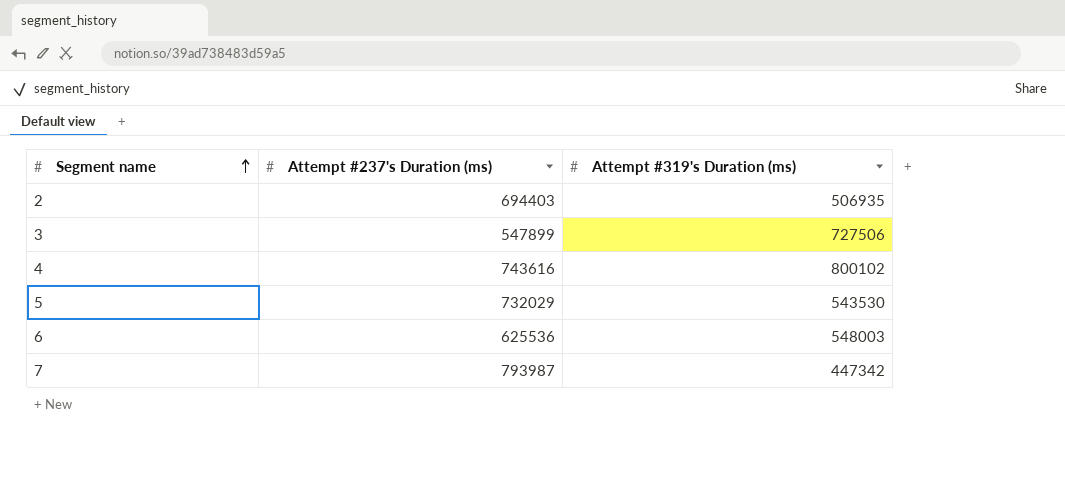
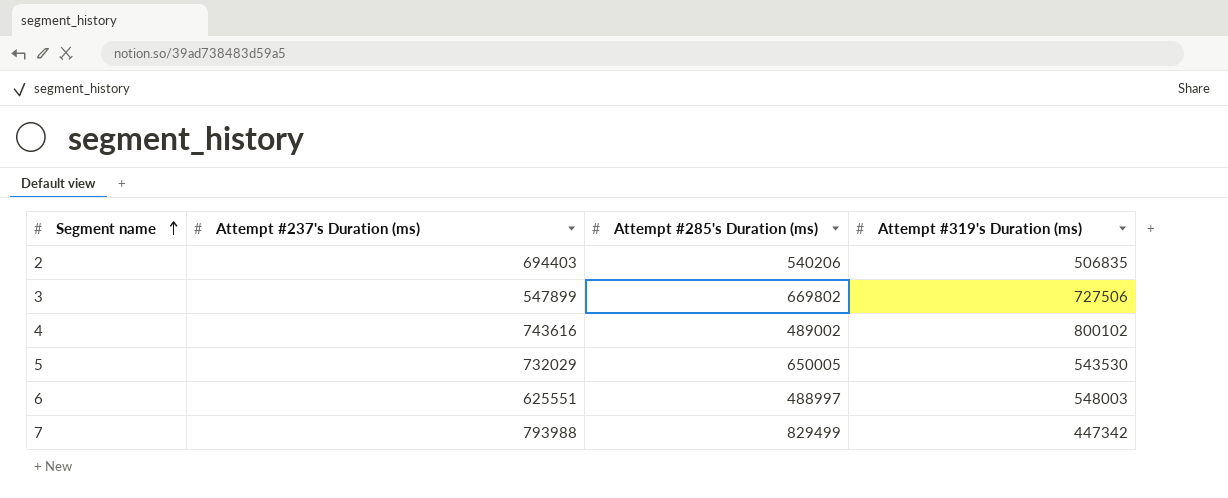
column Attempt #285's Duration (ms) | position: none -> 3
2 | Attempt #319's Duration (ms): 506935 -> 506835
6 | Attempt #237's Duration (ms): 625536 -> 625551
7 | Attempt #237's Duration (ms): 793987 -> 793988

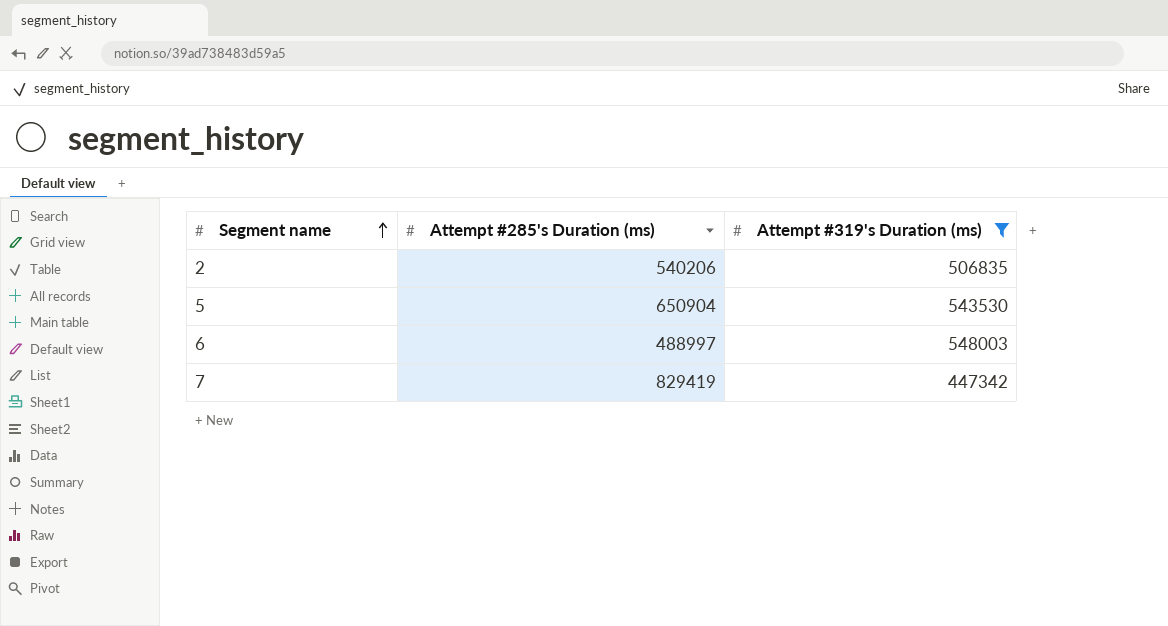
filter: none -> Attempt #319's Duration (ms) <= 548003
column Attempt #237's Duration (ms) | position: 2 -> none
5 | Attempt #285's Duration (ms): 650005 -> 650904
7 | Attempt #285's Duration (ms): 829499 -> 829419

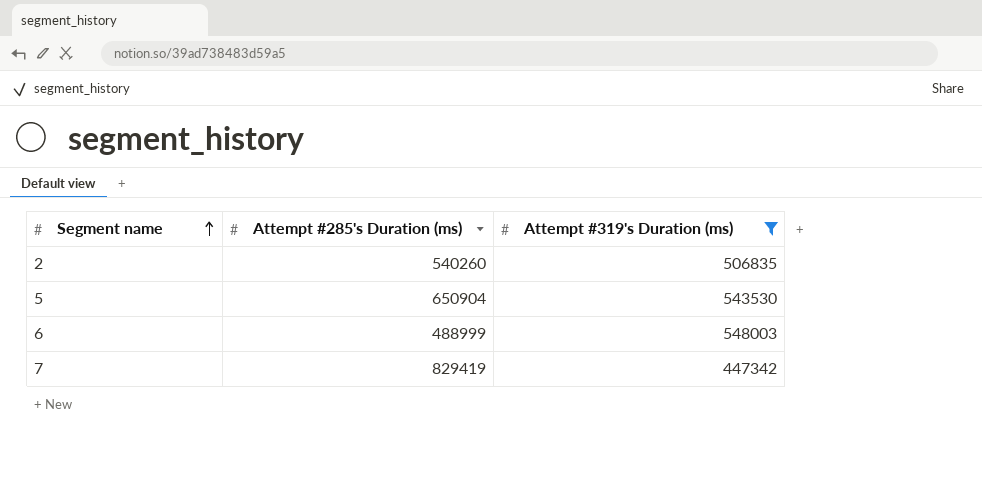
2 | Attempt #285's Duration (ms): 540206 -> 540260
6 | Attempt #285's Duration (ms): 488997 -> 488999

